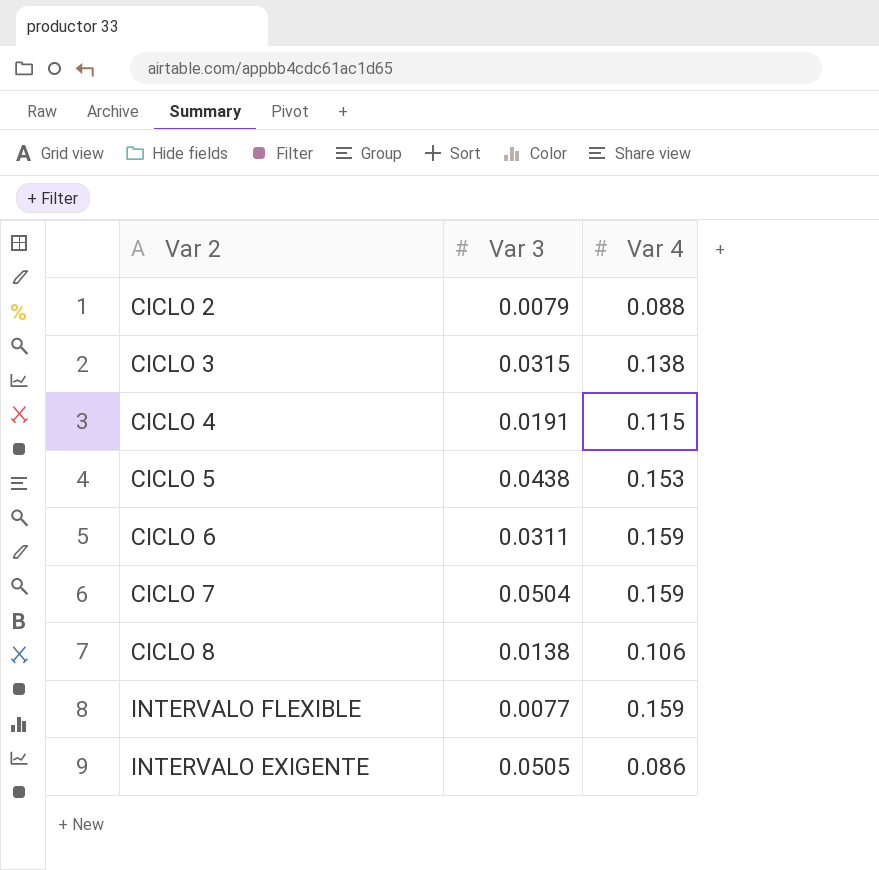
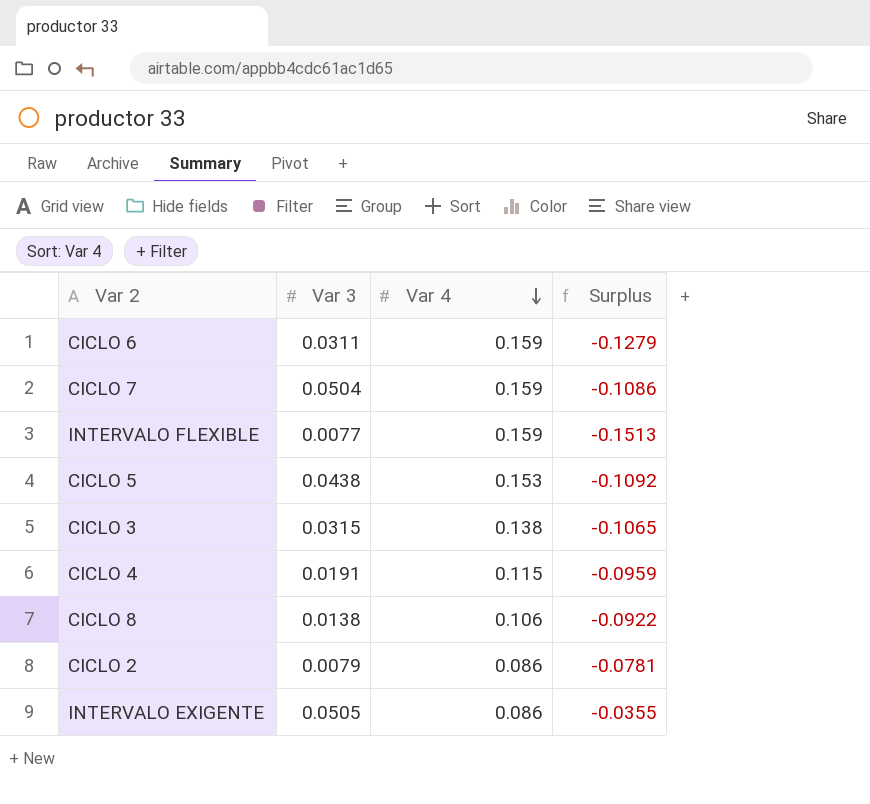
row order: none -> Var 4 descending
column Surplus | formula: none -> [Var 3] - [Var 4]
CICLO 2 | Var 4: 0.088 -> 0.086

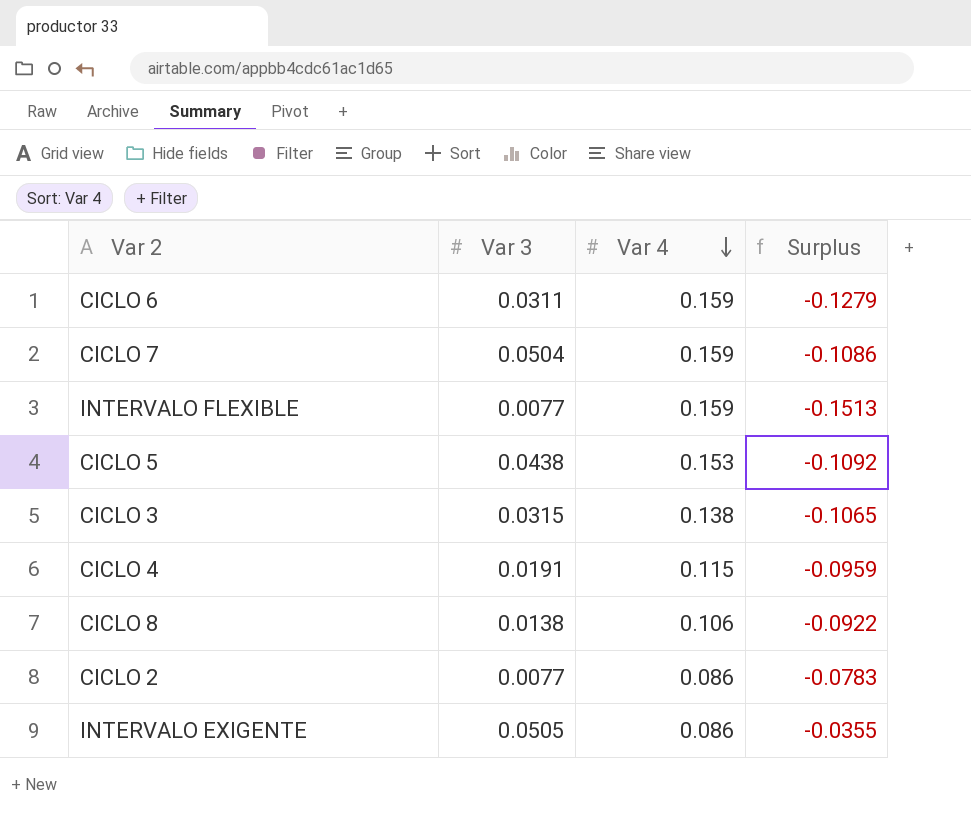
CICLO 2 | Var 3: 0.0079 -> 0.0077
CICLO 2 | Surplus: -0.0781 -> -0.0783

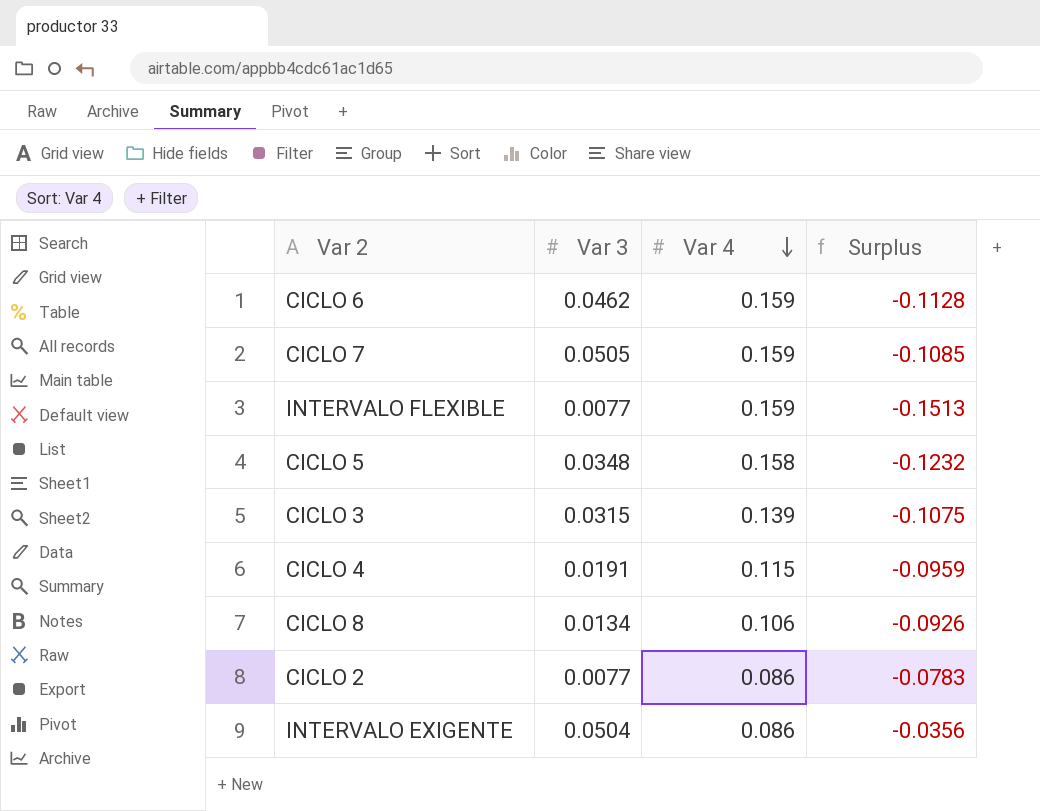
CICLO 6 | Var 3: 0.0311 -> 0.0462
CICLO 6 | Surplus: -0.1279 -> -0.1128
CICLO 7 | Var 3: 0.0504 -> 0.0505
CICLO 7 | Surplus: -0.1086 -> -0.1085
CICLO 5 | Var 3: 0.0438 -> 0.0348
CICLO 5 | Var 4: 0.153 -> 0.158
CICLO 5 | Surplus: -0.1092 -> -0.1232
CICLO 3 | Var 4: 0.138 -> 0.139
CICLO 3 | Surplus: -0.1065 -> -0.1075
CICLO 8 | Var 3: 0.0138 -> 0.0134
CICLO 8 | Surplus: -0.0922 -> -0.0926
INTERVALO EXIGENTE | Var 3: 0.0505 -> 0.0504
INTERVALO EXIGENTE | Surplus: -0.0355 -> -0.0356

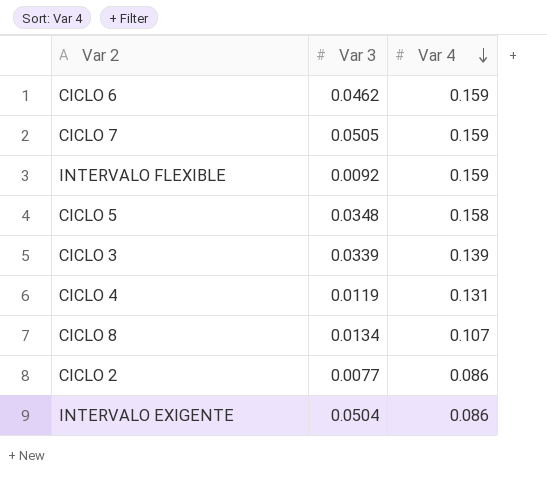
column Surplus | formula: [Var 3] - [Var 4] -> none
INTERVALO FLEXIBLE | Var 3: 0.0077 -> 0.0092
CICLO 3 | Var 3: 0.0315 -> 0.0339
CICLO 4 | Var 3: 0.0191 -> 0.0119
CICLO 4 | Var 4: 0.115 -> 0.131
CICLO 8 | Var 4: 0.106 -> 0.107

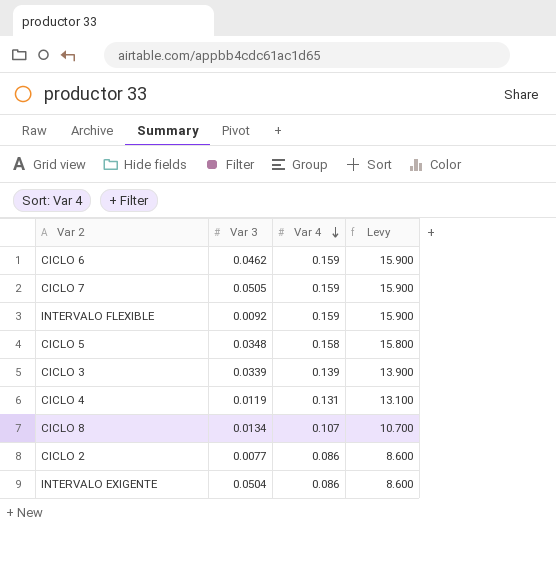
column Levy | formula: none -> [Var 4] * 100

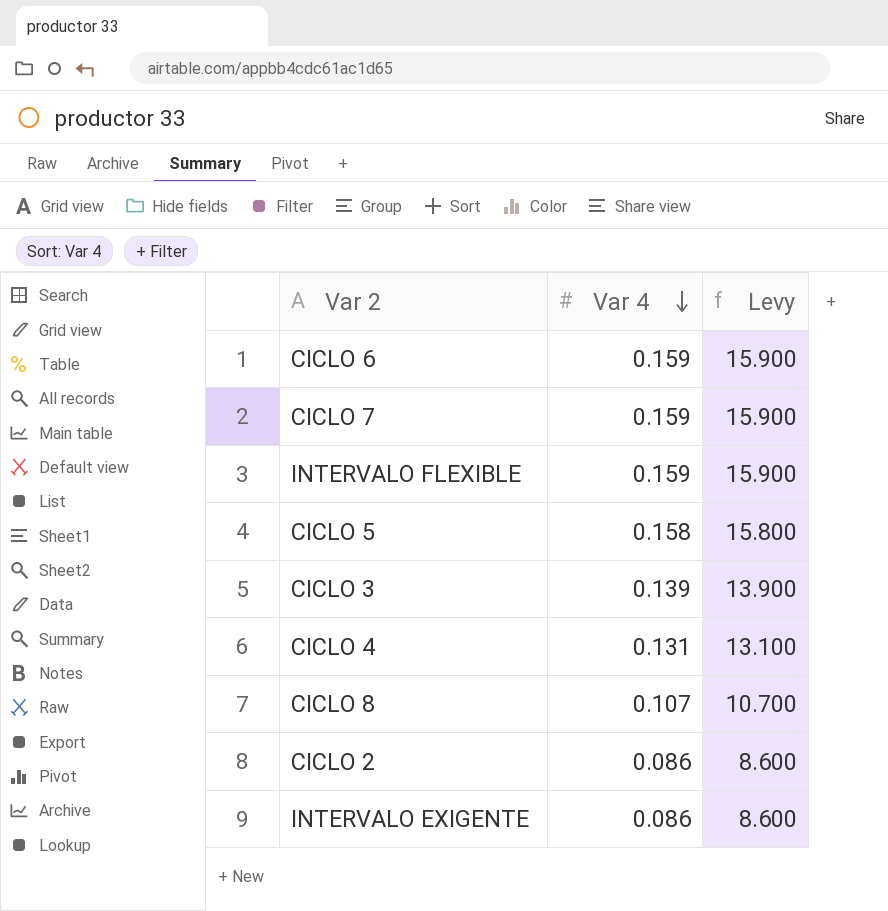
column Var 3 | position: 2 -> none

